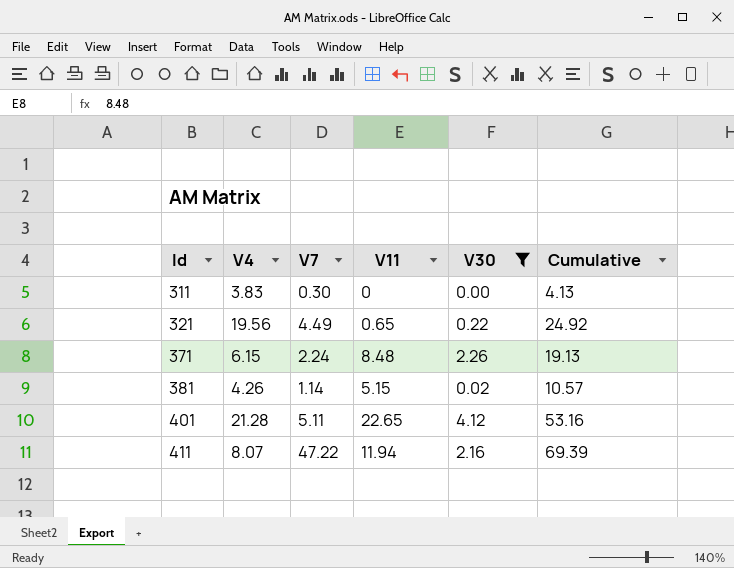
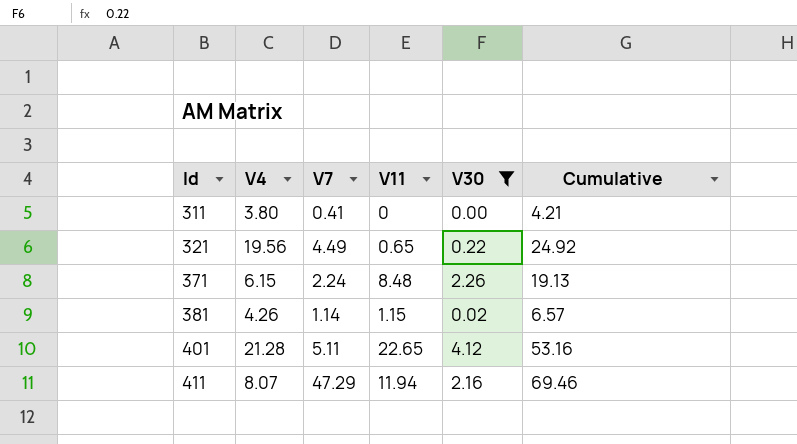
311 | V4: 3.83 -> 3.80
311 | V7: 0.30 -> 0.41
311 | Cumulative: 4.13 -> 4.21
381 | V11: 5.15 -> 1.15
381 | Cumulative: 10.57 -> 6.57
411 | V7: 47.22 -> 47.29
411 | Cumulative: 69.39 -> 69.46

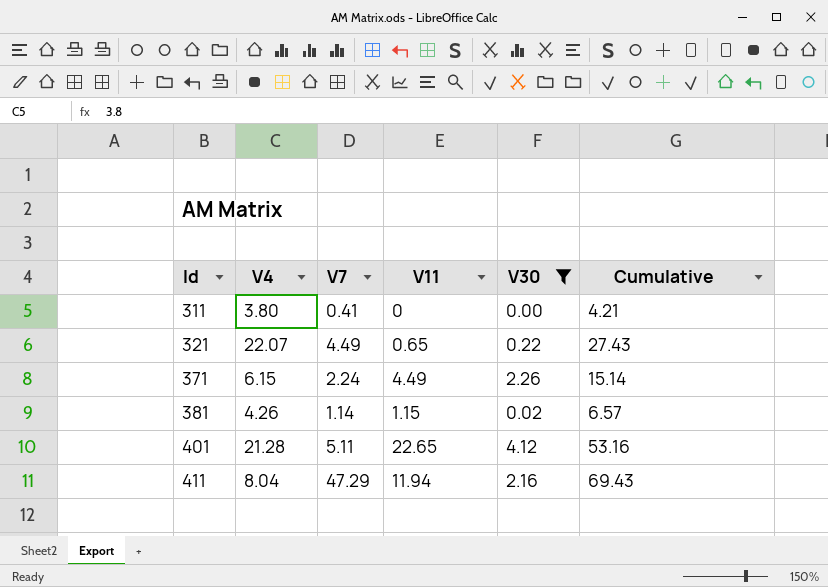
321 | V4: 19.56 -> 22.07
321 | Cumulative: 24.92 -> 27.43
371 | V11: 8.48 -> 4.49
371 | Cumulative: 19.13 -> 15.14
411 | V4: 8.07 -> 8.04
411 | Cumulative: 69.46 -> 69.43

